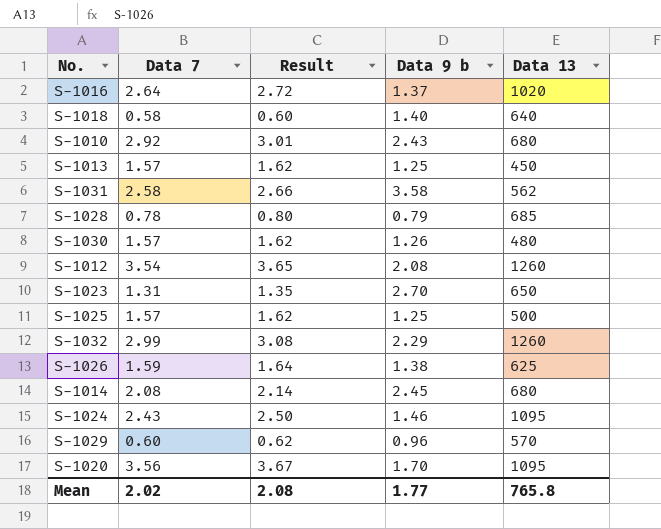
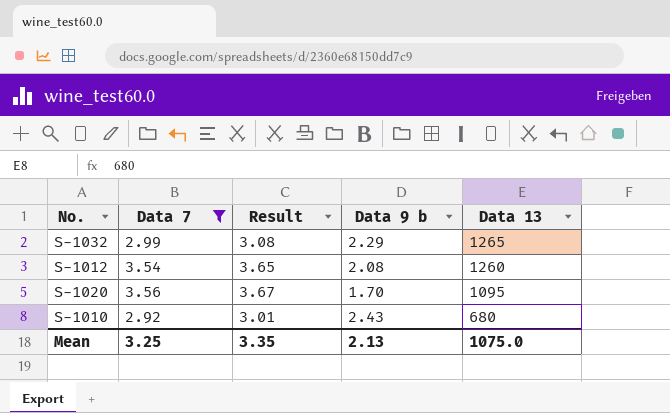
filter: none -> Data 7 >= 2.92
row order: none -> Data 13 descending
S-1032 | Data 13: 1260 -> 1265
Mean | Data 7: 2.02 -> 3.25
Mean | Result: 2.08 -> 3.35
Mean | Data 9 b: 1.77 -> 2.13
Mean | Data 13: 765.8 -> 1075.0

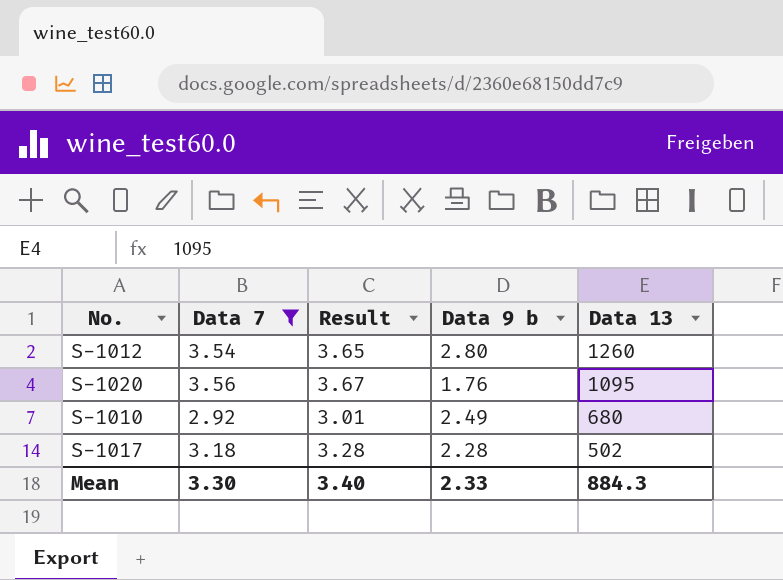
row S-1032: 2.99 | 3.08 | 2.29 | 1265 -> none
S-1012 | Data 9 b: 2.08 -> 2.80
S-1020 | Data 9 b: 1.70 -> 1.76
S-1010 | Data 9 b: 2.43 -> 2.49
row S-1017: none -> 3.18 | 3.28 | 2.28 | 502
Mean | Data 7: 3.25 -> 3.30
Mean | Result: 3.35 -> 3.40
Mean | Data 9 b: 2.13 -> 2.33
Mean | Data 13: 1075.0 -> 884.3

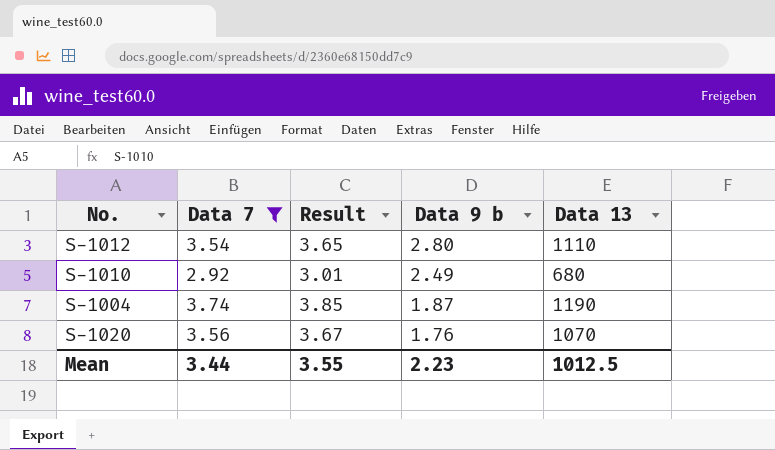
row order: Data 13 descending -> Data 9 b descending
row S-1017: 3.18 | 3.28 | 2.28 | 502 -> none
S-1012 | Data 13: 1260 -> 1110
row S-1004: none -> 3.74 | 3.85 | 1.87 | 1190
S-1020 | Data 13: 1095 -> 1070
Mean | Data 7: 3.30 -> 3.44
Mean | Result: 3.40 -> 3.55
Mean | Data 9 b: 2.33 -> 2.23
Mean | Data 13: 884.3 -> 1012.5

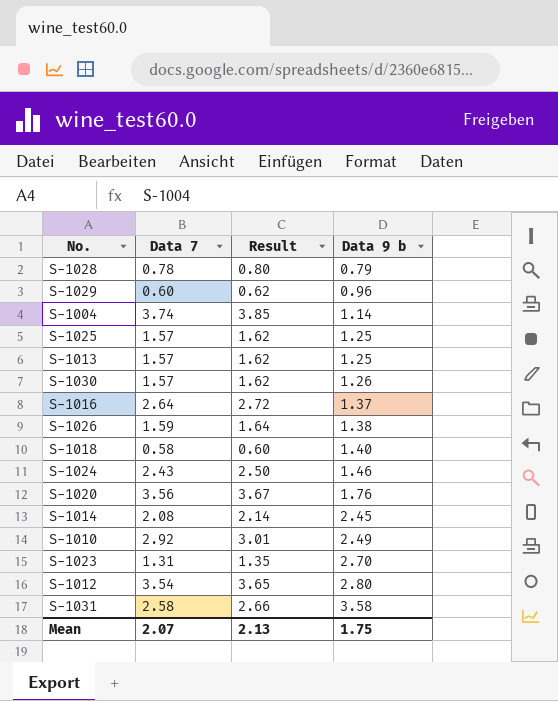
filter: Data 7 >= 2.92 -> none
row order: Data 9 b descending -> Data 9 b ascending
column Data 13 | position: 5 -> none
S-1004 | Data 9 b: 1.87 -> 1.14
Mean | Data 7: 3.44 -> 2.07
Mean | Result: 3.55 -> 2.13
Mean | Data 9 b: 2.23 -> 1.75

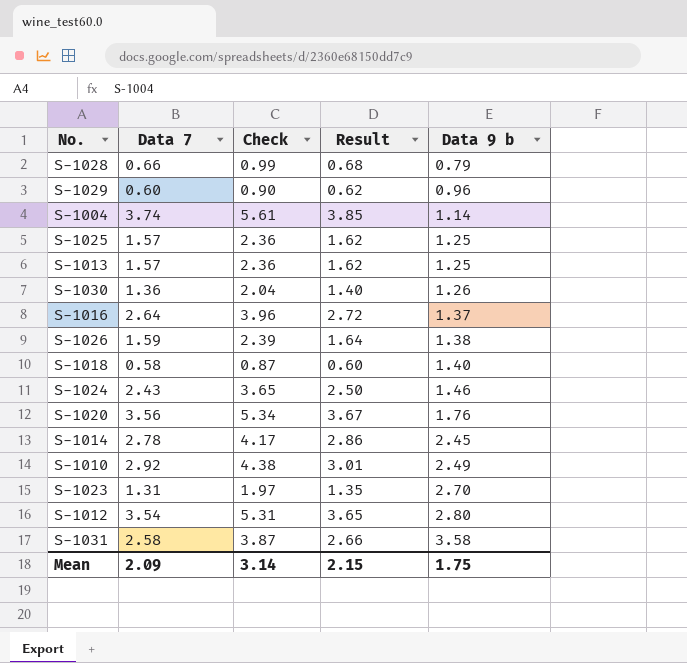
column Check | formula: none -> [Data 7] * 1.5
S-1028 | Data 7: 0.78 -> 0.66
S-1028 | Result: 0.80 -> 0.68
S-1030 | Data 7: 1.57 -> 1.36
S-1030 | Result: 1.62 -> 1.40
S-1014 | Data 7: 2.08 -> 2.78
S-1014 | Result: 2.14 -> 2.86
Mean | Data 7: 2.07 -> 2.09
Mean | Result: 2.13 -> 2.15

